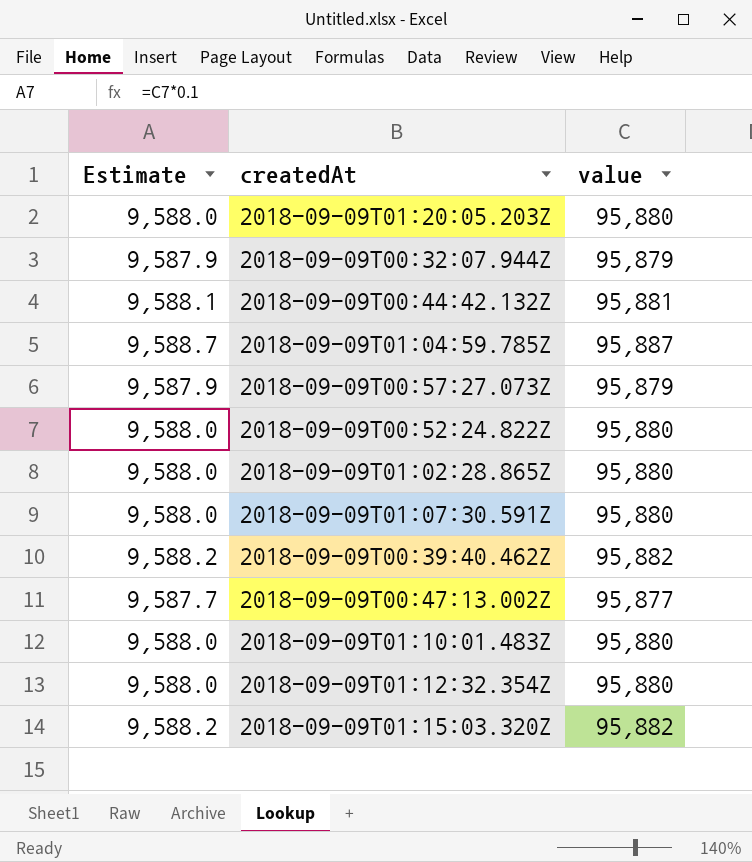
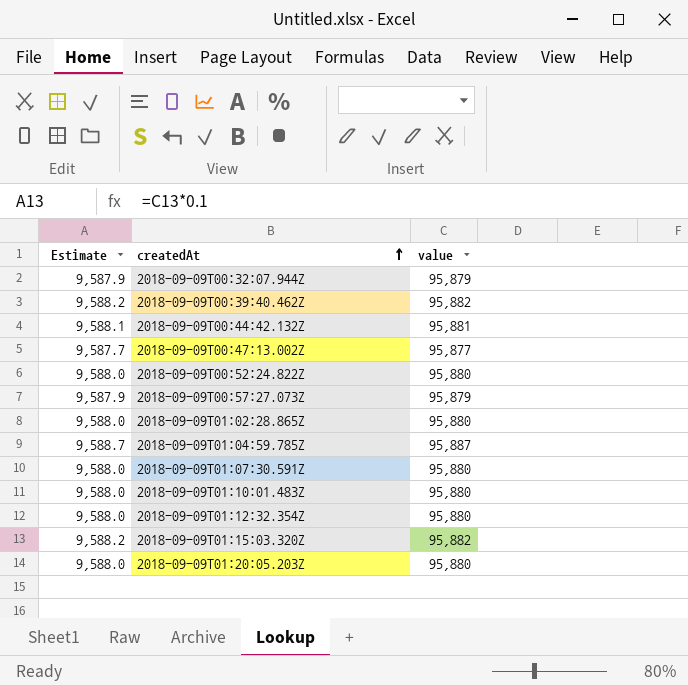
row order: none -> createdAt ascending

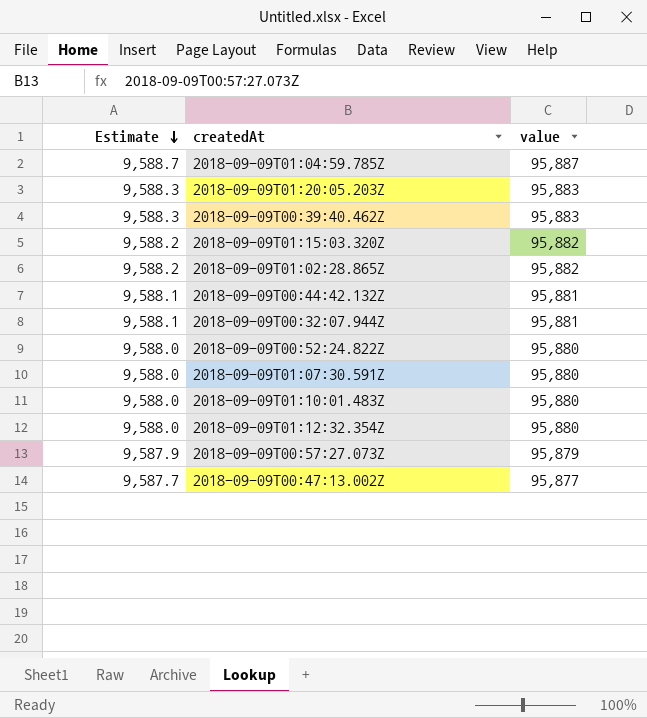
row order: createdAt ascending -> Estimate descending
2018-09-09T01:20:05.203Z | Estimate: 9,588.0 -> 9,588.3
2018-09-09T01:20:05.203Z | value: 95,880 -> 95,883
2018-09-09T00:39:40.462Z | Estimate: 9,588.2 -> 9,588.3
2018-09-09T00:39:40.462Z | value: 95,882 -> 95,883
2018-09-09T01:02:28.865Z | Estimate: 9,588.0 -> 9,588.2
2018-09-09T01:02:28.865Z | value: 95,880 -> 95,882
2018-09-09T00:32:07.944Z | Estimate: 9,587.9 -> 9,588.1
2018-09-09T00:32:07.944Z | value: 95,879 -> 95,881

